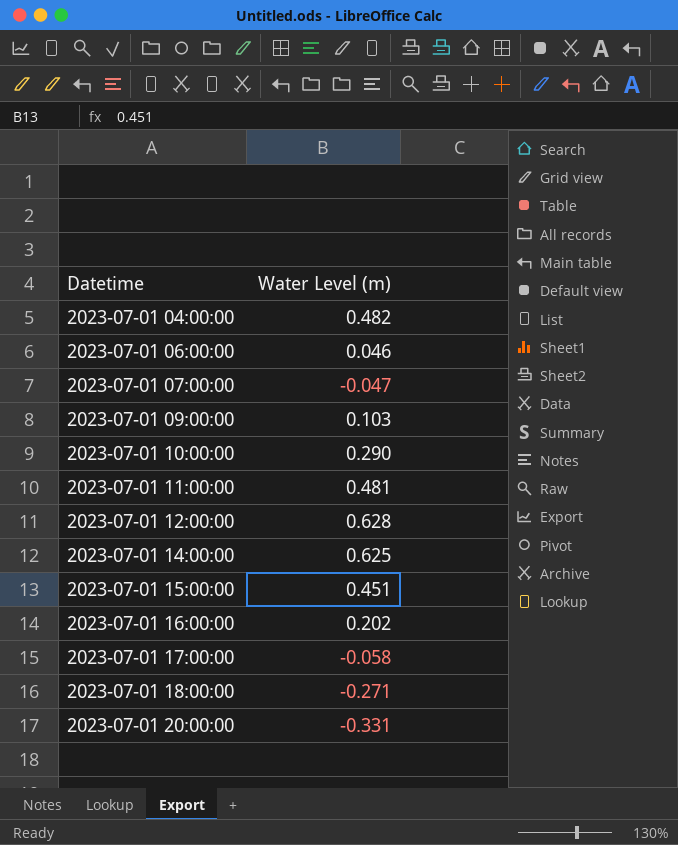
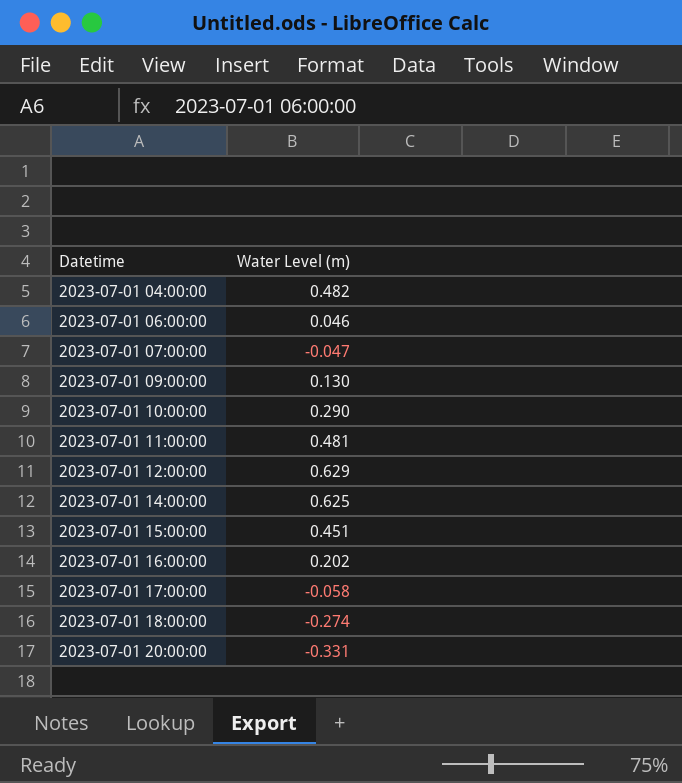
2023-07-01 09:00:00 | Water Level (m): 0.103 -> 0.130
2023-07-01 12:00:00 | Water Level (m): 0.628 -> 0.629
2023-07-01 18:00:00 | Water Level (m): -0.271 -> -0.274

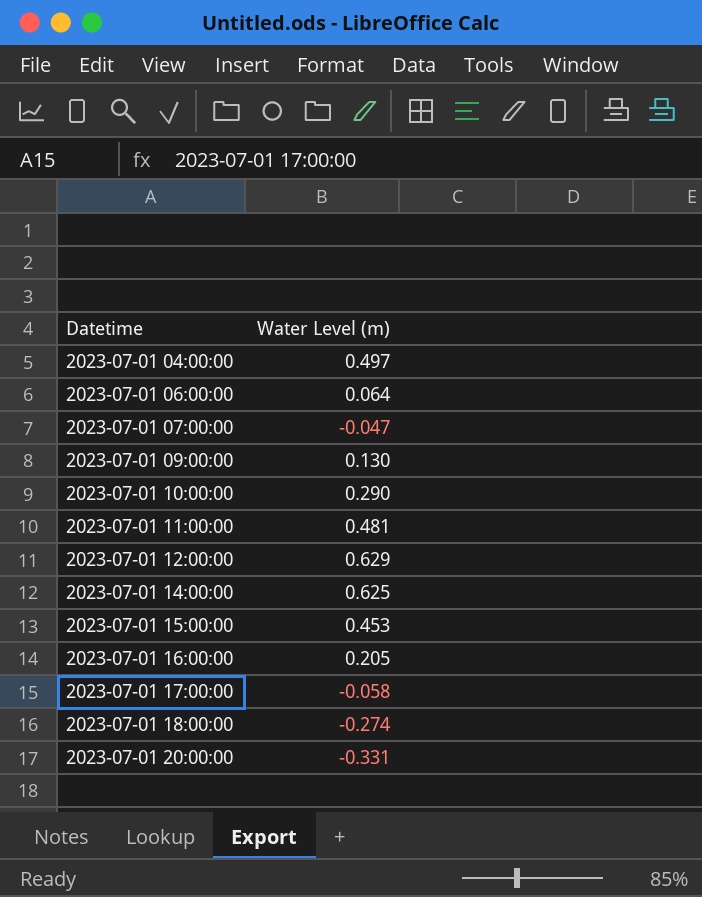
2023-07-01 04:00:00 | Water Level (m): 0.482 -> 0.497
2023-07-01 06:00:00 | Water Level (m): 0.046 -> 0.064
2023-07-01 15:00:00 | Water Level (m): 0.451 -> 0.453
2023-07-01 16:00:00 | Water Level (m): 0.202 -> 0.205

